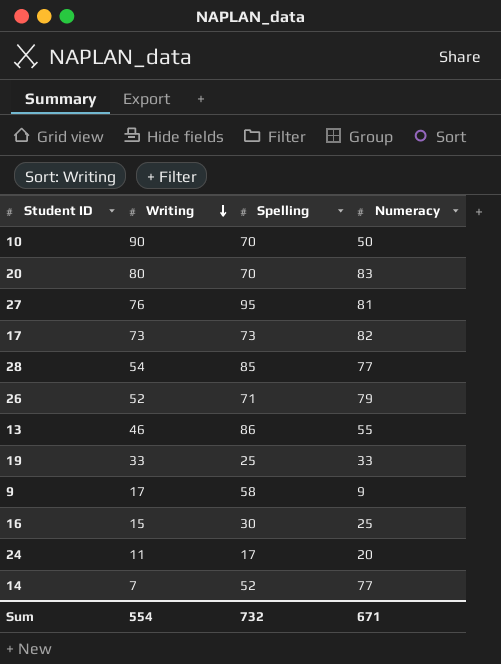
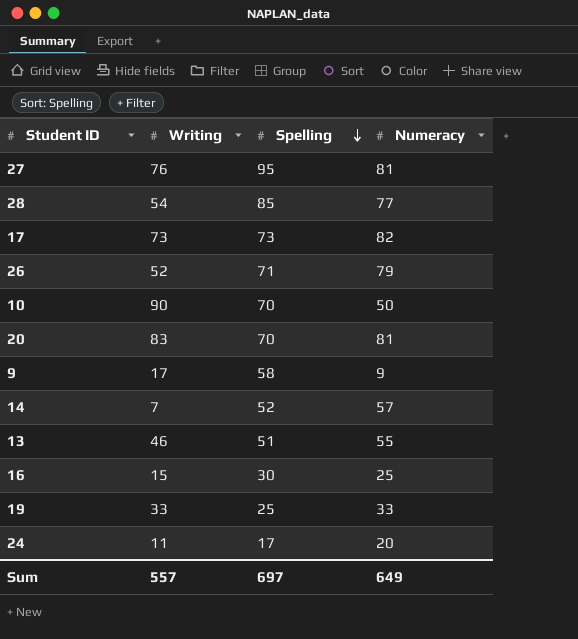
row order: Writing descending -> Spelling descending
20 | Writing: 80 -> 83
20 | Numeracy: 83 -> 81
14 | Numeracy: 77 -> 57
13 | Spelling: 86 -> 51
Sum | Writing: 554 -> 557
Sum | Spelling: 732 -> 697
Sum | Numeracy: 671 -> 649

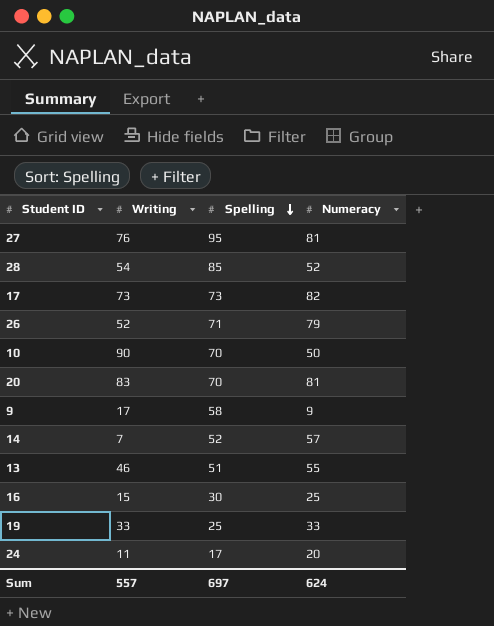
28 | Numeracy: 77 -> 52
Sum | Numeracy: 649 -> 624

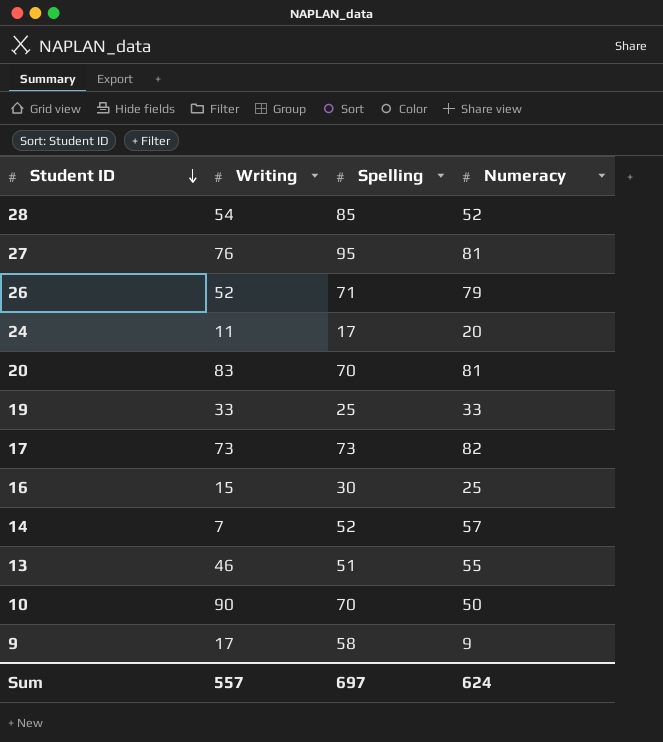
row order: Spelling descending -> Student ID descending

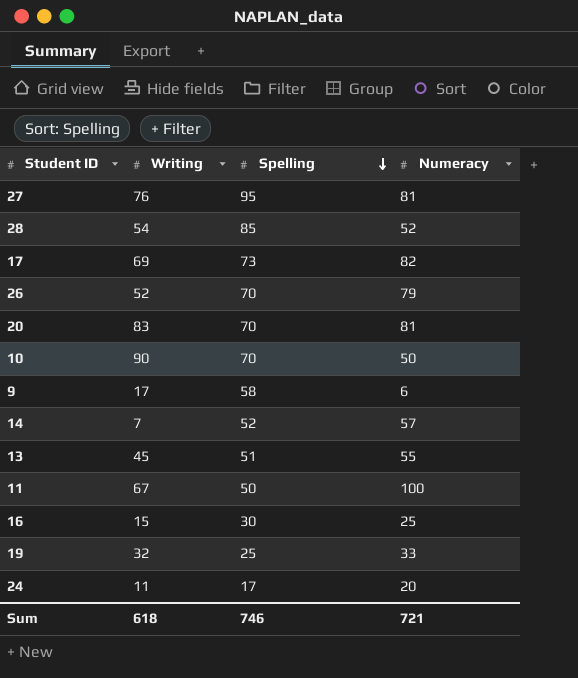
row order: Student ID descending -> Spelling descending
17 | Writing: 73 -> 69
26 | Spelling: 71 -> 70
9 | Numeracy: 9 -> 6
13 | Writing: 46 -> 45
row 11: none -> 67 | 50 | 100
19 | Writing: 33 -> 32
Sum | Writing: 557 -> 618
Sum | Spelling: 697 -> 746
Sum | Numeracy: 624 -> 721

